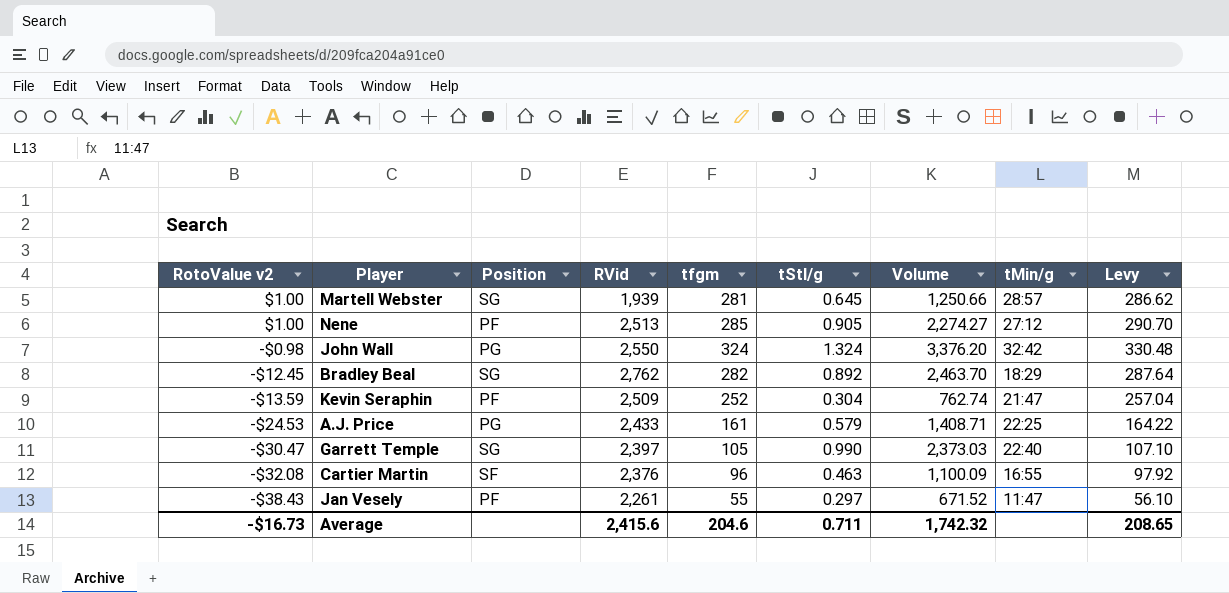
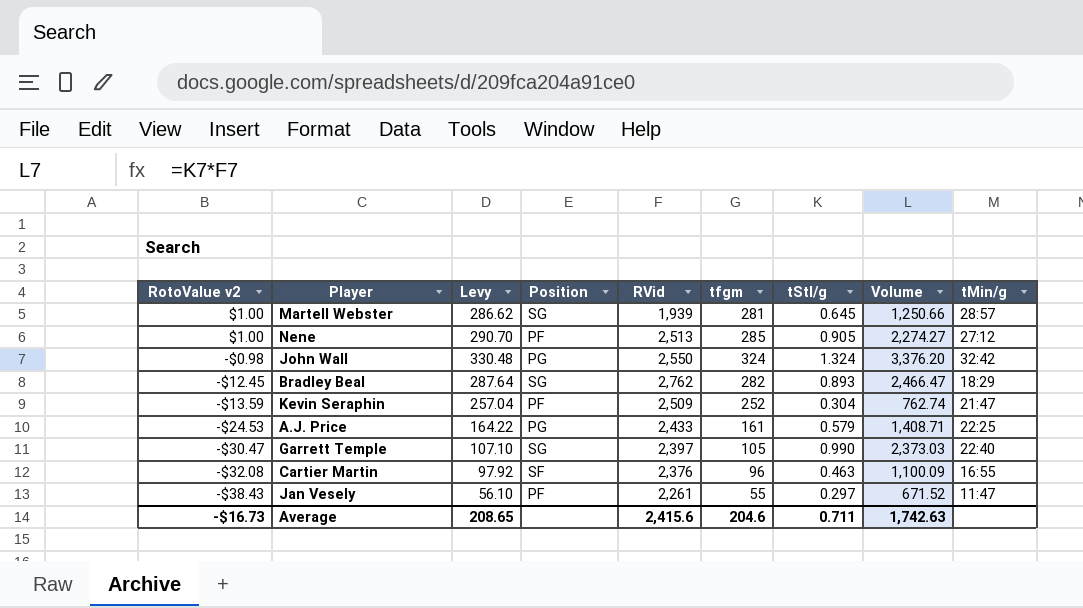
column Levy | position: 9 -> 3
Bradley Beal | tStl/g: 0.892 -> 0.893
Bradley Beal | Volume: 2,463.70 -> 2,466.47
Average | Volume: 1,742.32 -> 1,742.63

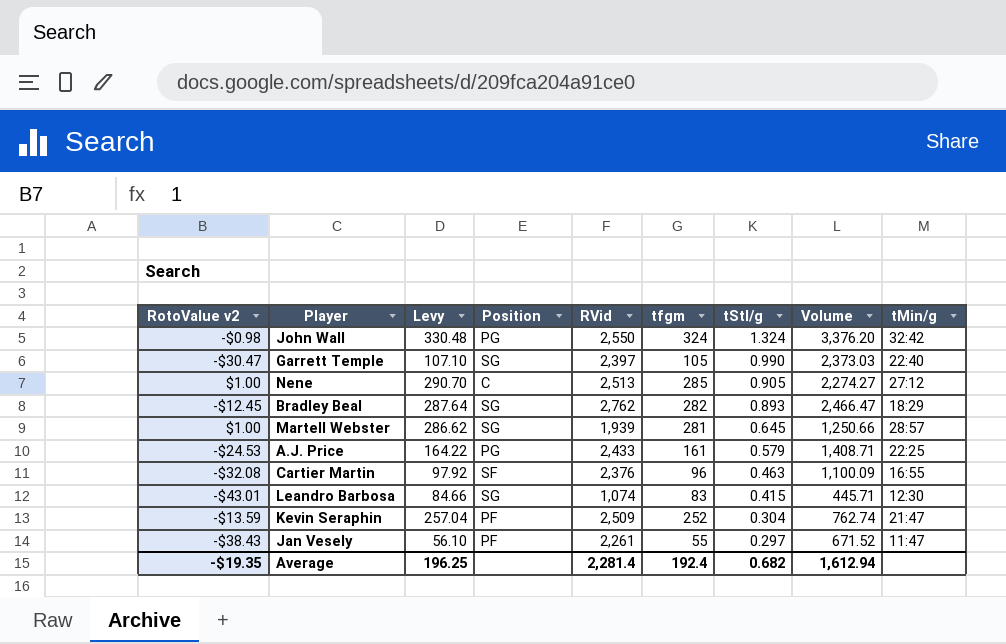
row order: RotoValue v2 descending -> tStl/g descending
Nene | Position: PF -> C
row Leandro Barbosa: none -> -$43.01 | 84.66 | SG | 1,074 | 83 | 0.415 | 445.71 | 12:30
Average | RotoValue v2: -$16.73 -> -$19.35
Average | Levy: 208.65 -> 196.25
Average | RVid: 2,415.6 -> 2,281.4
Average | tfgm: 204.6 -> 192.4
Average | tStl/g: 0.711 -> 0.682
Average | Volume: 1,742.63 -> 1,612.94

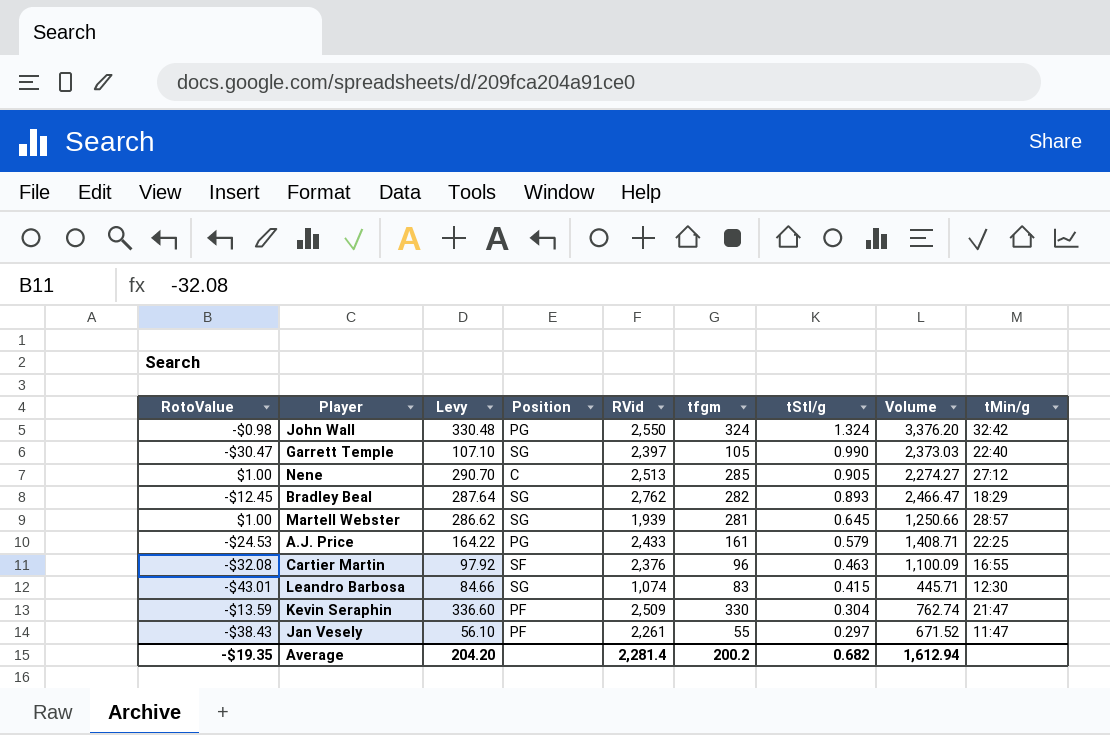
column name: RotoValue v2 -> RotoValue
Kevin Seraphin | Levy: 257.04 -> 336.60
Kevin Seraphin | tfgm: 252 -> 330
Average | Levy: 196.25 -> 204.20
Average | tfgm: 192.4 -> 200.2

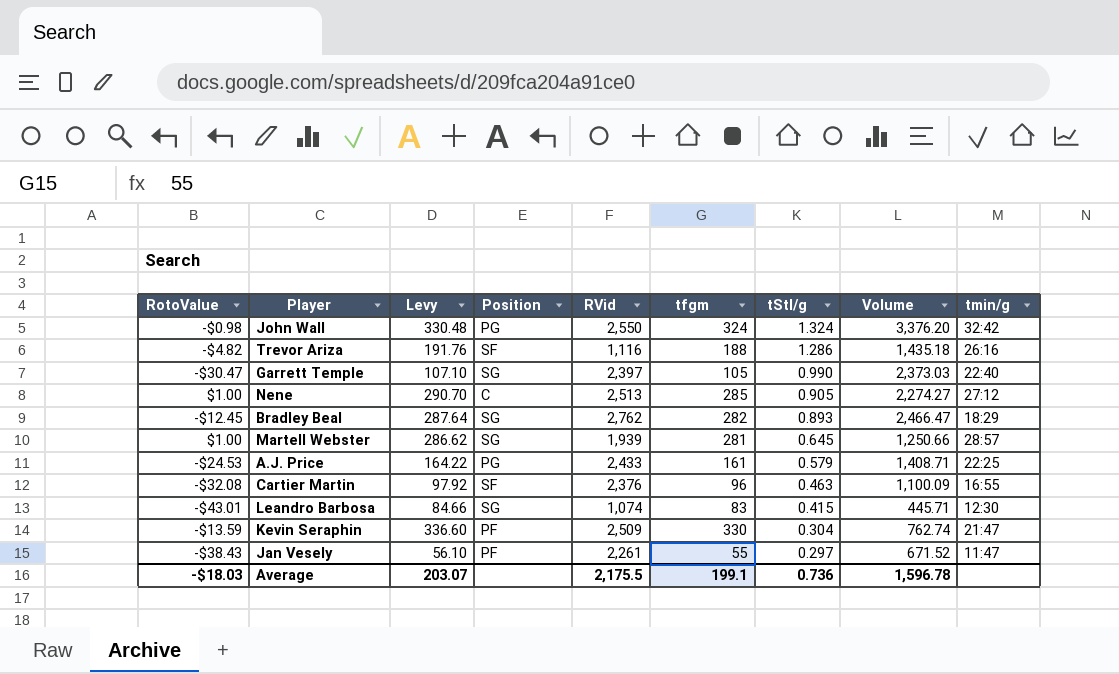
column name: tMin/g -> tmin/g
row Trevor Ariza: none -> -$4.82 | 191.76 | SF | 1,116 | 188 | 1.286 | 1,435.18 | 26:16
Average | RotoValue: -$19.35 -> -$18.03
Average | Levy: 204.20 -> 203.07
Average | RVid: 2,281.4 -> 2,175.5
Average | tfgm: 200.2 -> 199.1
Average | tStl/g: 0.682 -> 0.736
Average | Volume: 1,612.94 -> 1,596.78

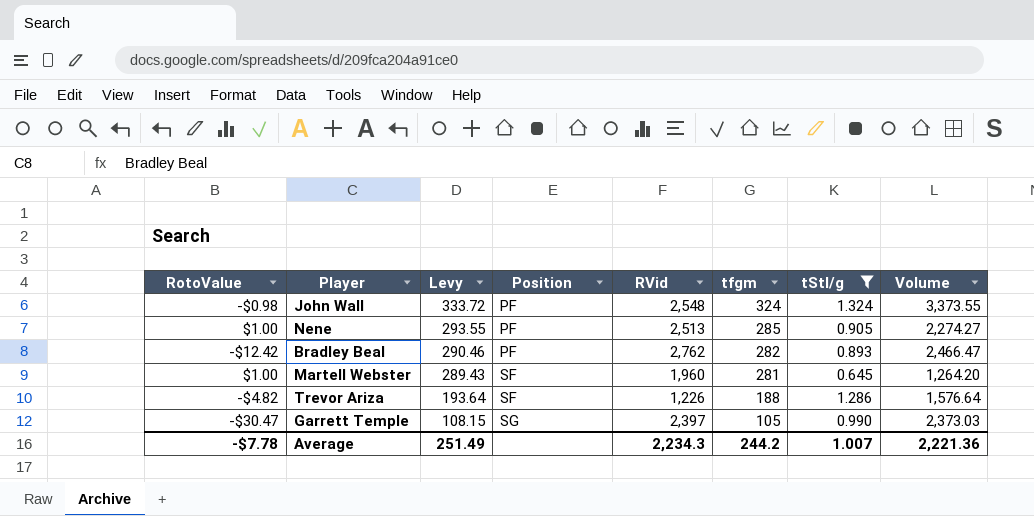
filter: none -> tStl/g >= 0.645
row order: tStl/g descending -> Levy descending
column tmin/g | position: 9 -> none
column Levy | formula: [tfgm] * 1.02 -> [tfgm] * 1.03
John Wall | Position: PG -> PF
John Wall | RVid: 2,550 -> 2,548
John Wall | Volume: 3,376.20 -> 3,373.55
Nene | Position: C -> PF
Bradley Beal | RotoValue: -$12.45 -> -$12.42
Bradley Beal | Position: SG -> PF
Martell Webster | Position: SG -> SF
Martell Webster | RVid: 1,939 -> 1,960
Martell Webster | Volume: 1,250.66 -> 1,264.20
Trevor Ariza | RVid: 1,116 -> 1,226
Trevor Ariza | Volume: 1,435.18 -> 1,576.64
Average | RotoValue: -$18.03 -> -$7.78
Average | Levy: 203.07 -> 251.49
Average | RVid: 2,175.5 -> 2,234.3
Average | tfgm: 199.1 -> 244.2
Average | tStl/g: 0.736 -> 1.007
Average | Volume: 1,596.78 -> 2,221.36

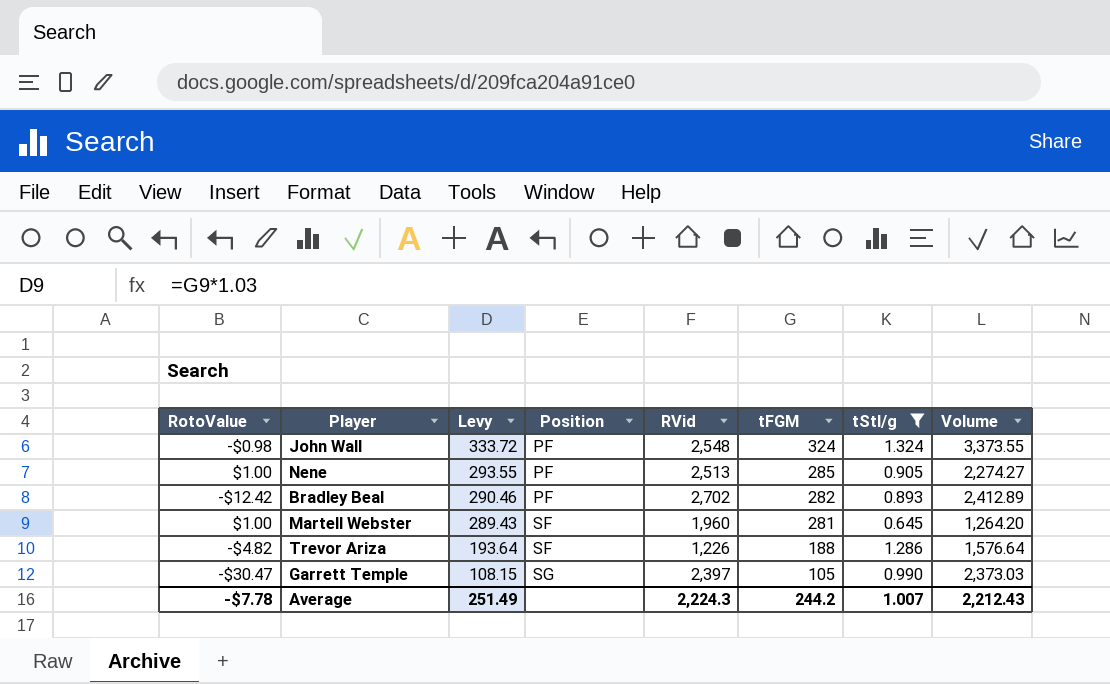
column name: tfgm -> tFGM
Bradley Beal | RVid: 2,762 -> 2,702
Bradley Beal | Volume: 2,466.47 -> 2,412.89
Average | RVid: 2,234.3 -> 2,224.3
Average | Volume: 2,221.36 -> 2,212.43

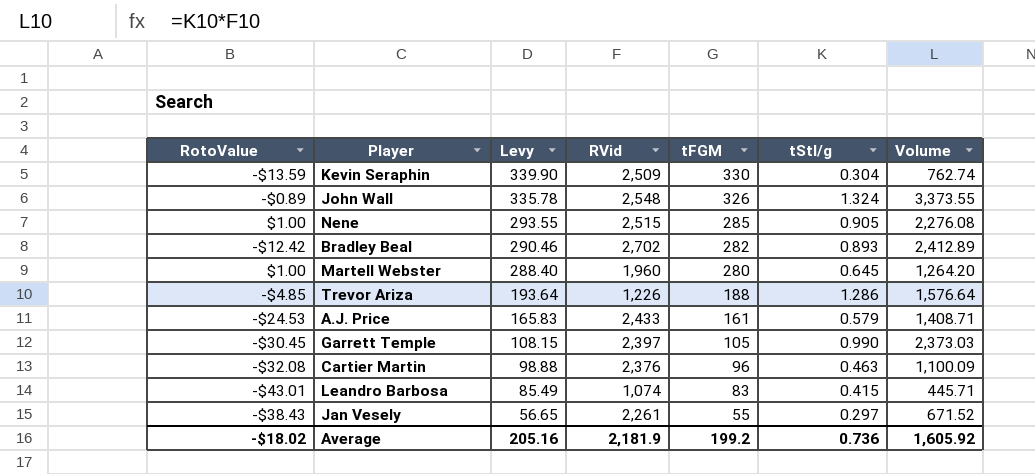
filter: tStl/g >= 0.645 -> none
column Position | position: 4 -> none
John Wall | RotoValue: -$0.98 -> -$0.89
John Wall | Levy: 333.72 -> 335.78
John Wall | tFGM: 324 -> 326
Nene | RVid: 2,513 -> 2,515
Nene | Volume: 2,274.27 -> 2,276.08
Martell Webster | Levy: 289.43 -> 288.40
Martell Webster | tFGM: 281 -> 280
Trevor Ariza | RotoValue: -$4.82 -> -$4.85
Garrett Temple | RotoValue: -$30.47 -> -$30.45
Average | RotoValue: -$7.78 -> -$18.02
Average | Levy: 251.49 -> 205.16
Average | RVid: 2,224.3 -> 2,181.9
Average | tFGM: 244.2 -> 199.2
Average | tStl/g: 1.007 -> 0.736
Average | Volume: 2,212.43 -> 1,605.92

